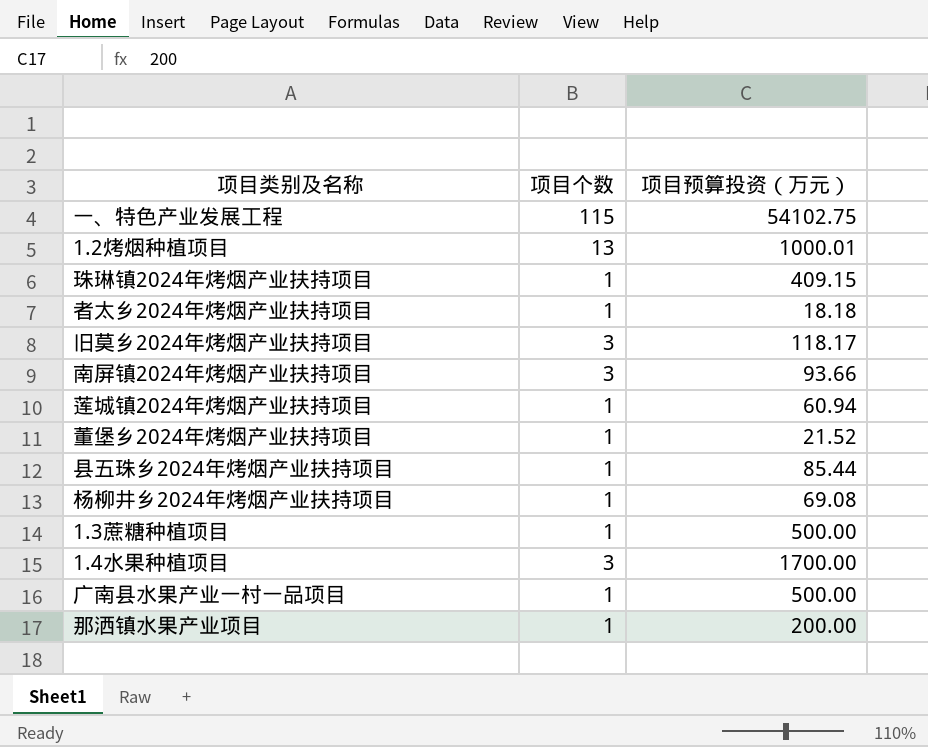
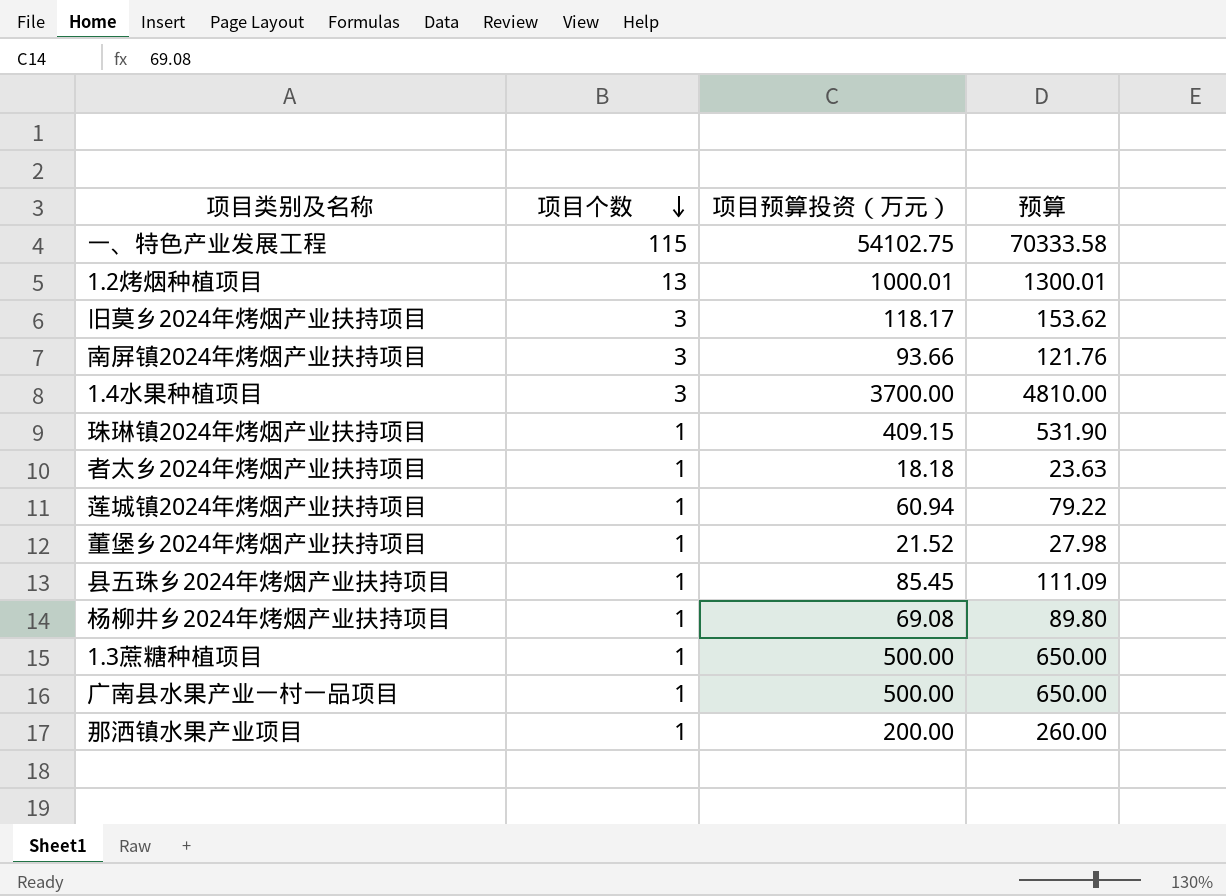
row order: none -> 项目个数 descending
column 预算 | formula: none -> [项目预算投资（万元）] * 1.3
1.4水果种植项目 | 项目预算投资（万元）: 1700.00 -> 3700.00
县五珠乡2024年烤烟产业扶持项目 | 项目预算投资（万元）: 85.44 -> 85.45

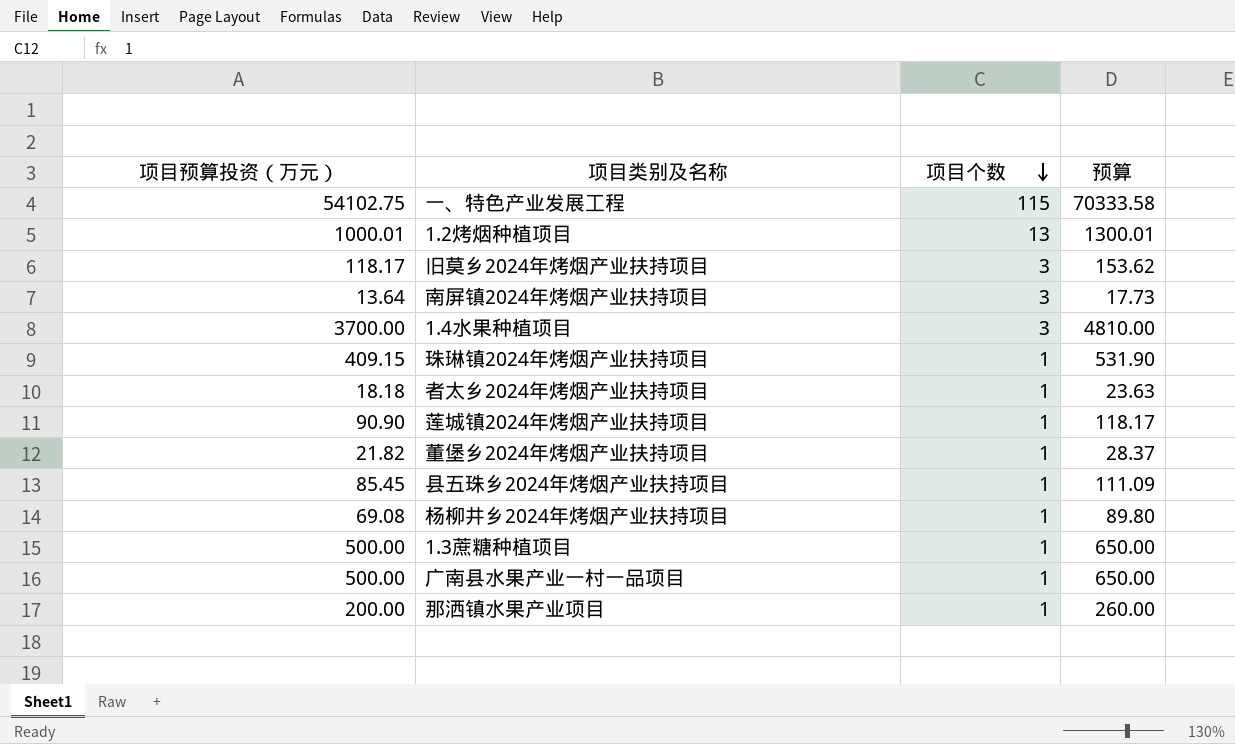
column 项目预算投资（万元） | position: 3 -> 1
南屏镇2024年烤烟产业扶持项目 | 项目预算投资（万元）: 93.66 -> 13.64
南屏镇2024年烤烟产业扶持项目 | 预算: 121.76 -> 17.73
莲城镇2024年烤烟产业扶持项目 | 项目预算投资（万元）: 60.94 -> 90.90
莲城镇2024年烤烟产业扶持项目 | 预算: 79.22 -> 118.17
董堡乡2024年烤烟产业扶持项目 | 项目预算投资（万元）: 21.52 -> 21.82
董堡乡2024年烤烟产业扶持项目 | 预算: 27.98 -> 28.37

